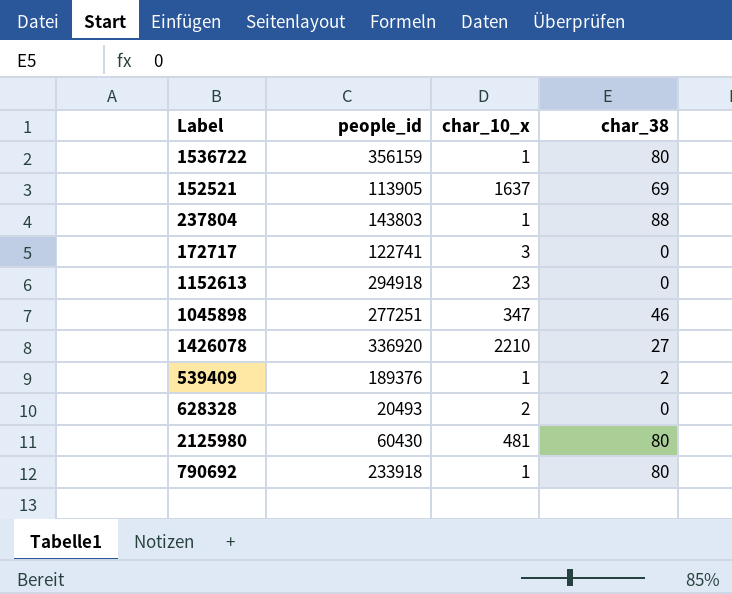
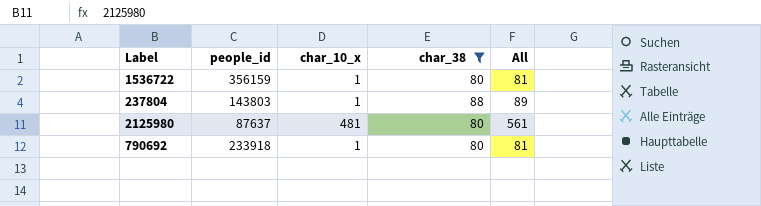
filter: none -> char_38 >= 80
column All | formula: none -> [char_10_x] + [char_38]
2125980 | people_id: 60430 -> 87637

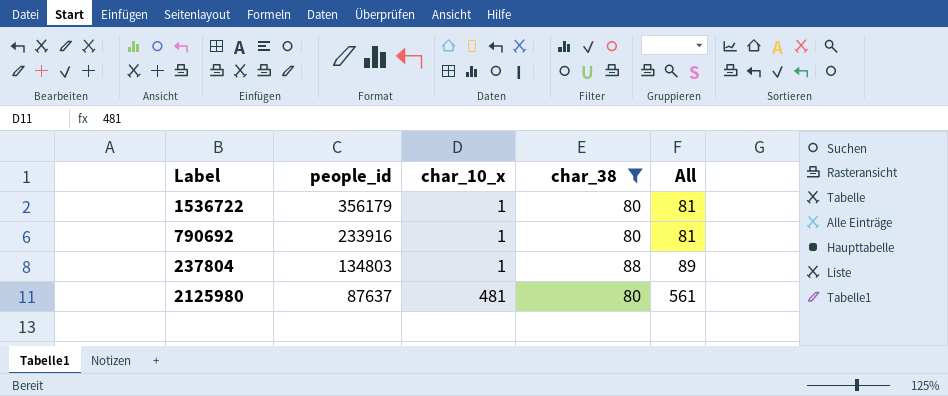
row order: none -> people_id descending
1536722 | people_id: 356159 -> 356179
790692 | people_id: 233918 -> 233916
237804 | people_id: 143803 -> 134803

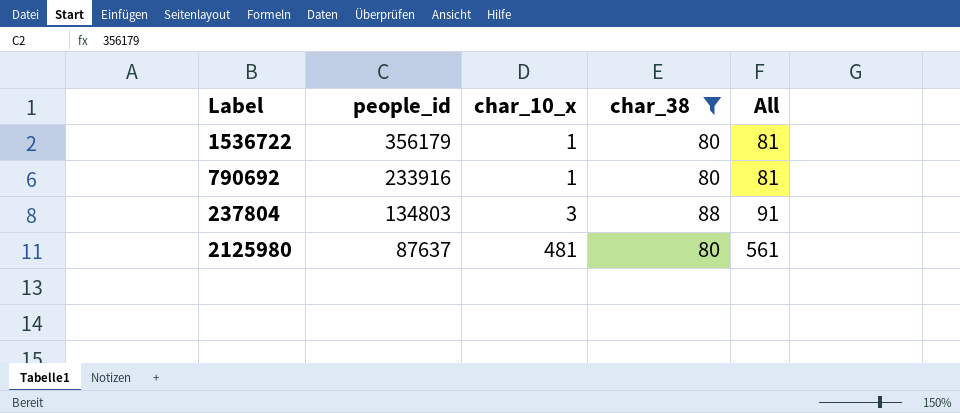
237804 | char_10_x: 1 -> 3
237804 | All: 89 -> 91

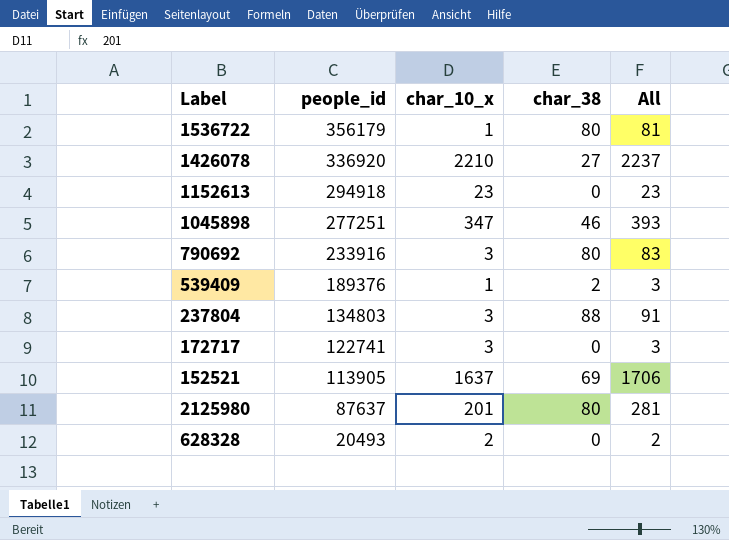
filter: char_38 >= 80 -> none
790692 | char_10_x: 1 -> 3
790692 | All: 81 -> 83
2125980 | char_10_x: 481 -> 201
2125980 | All: 561 -> 281

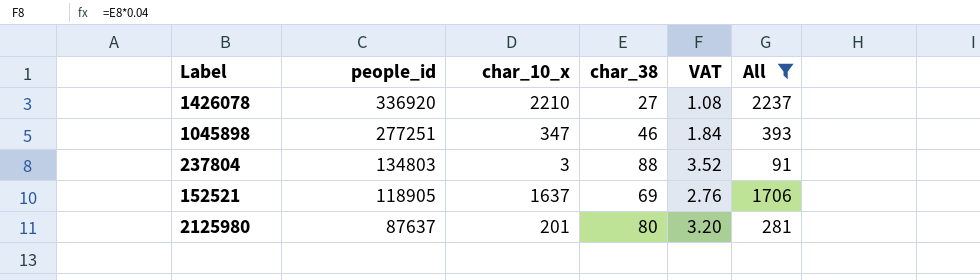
filter: none -> All >= 91
column VAT | formula: none -> [char_38] * 0.04
152521 | people_id: 113905 -> 118905

